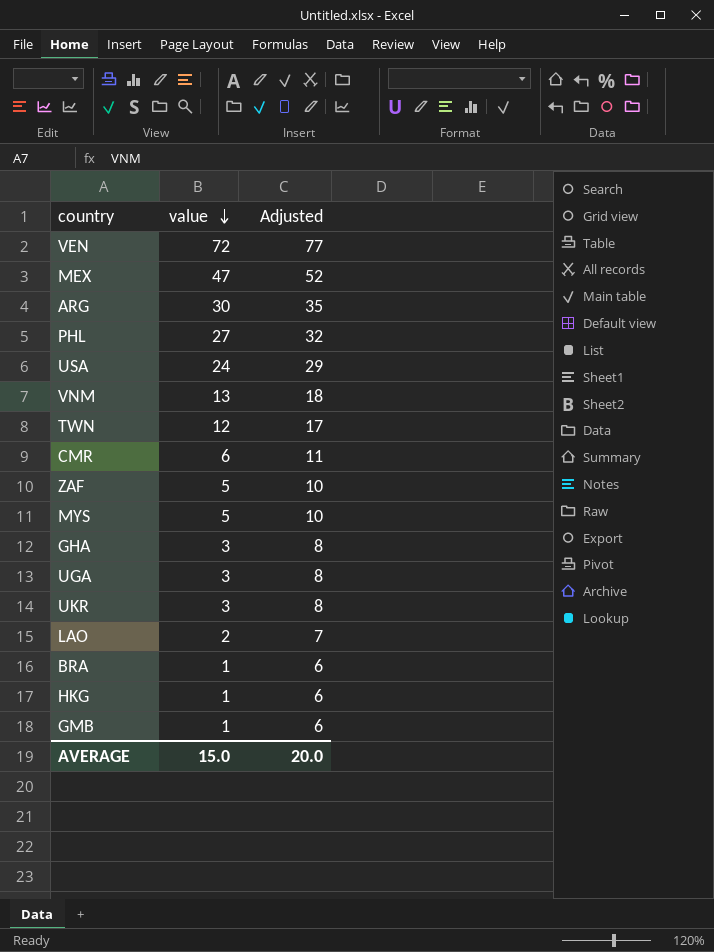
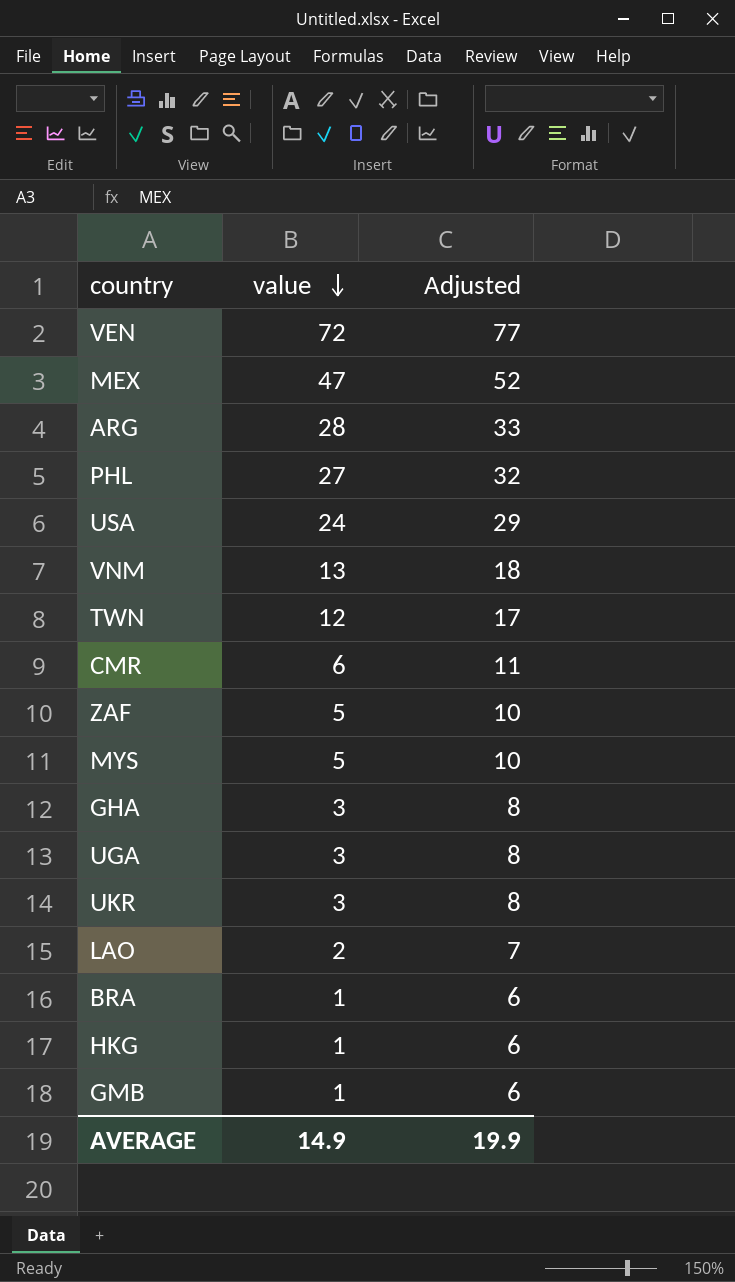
ARG | value: 30 -> 28
ARG | Adjusted: 35 -> 33
AVERAGE | value: 15.0 -> 14.9
AVERAGE | Adjusted: 20.0 -> 19.9

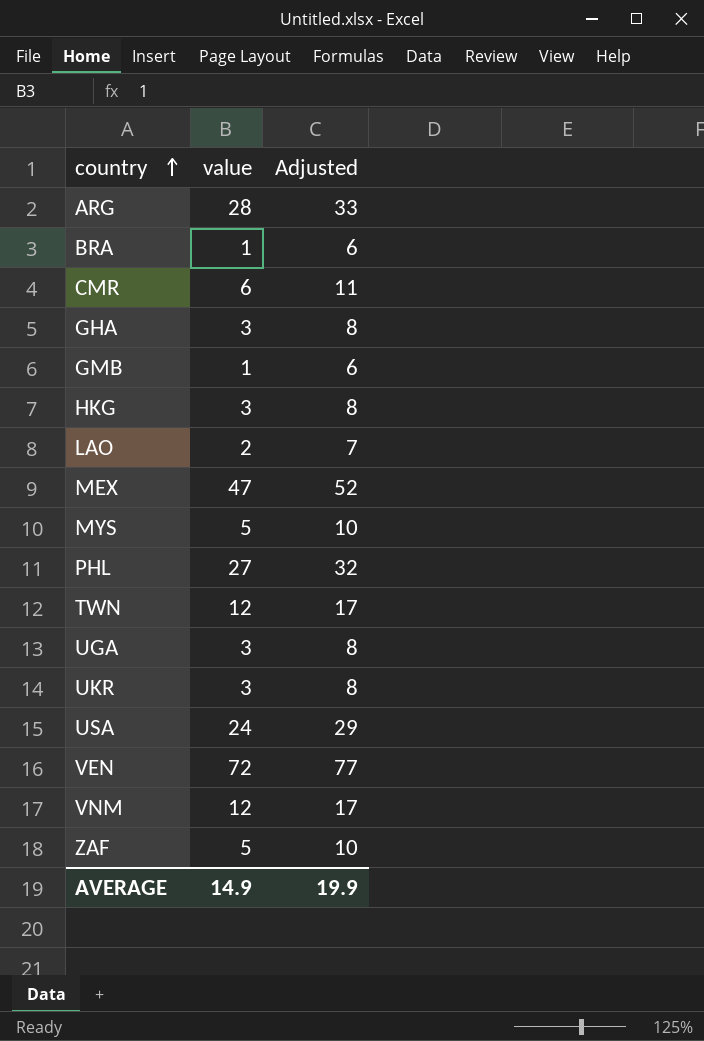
row order: value descending -> country ascending
HKG | value: 1 -> 3
HKG | Adjusted: 6 -> 8
VNM | value: 13 -> 12
VNM | Adjusted: 18 -> 17

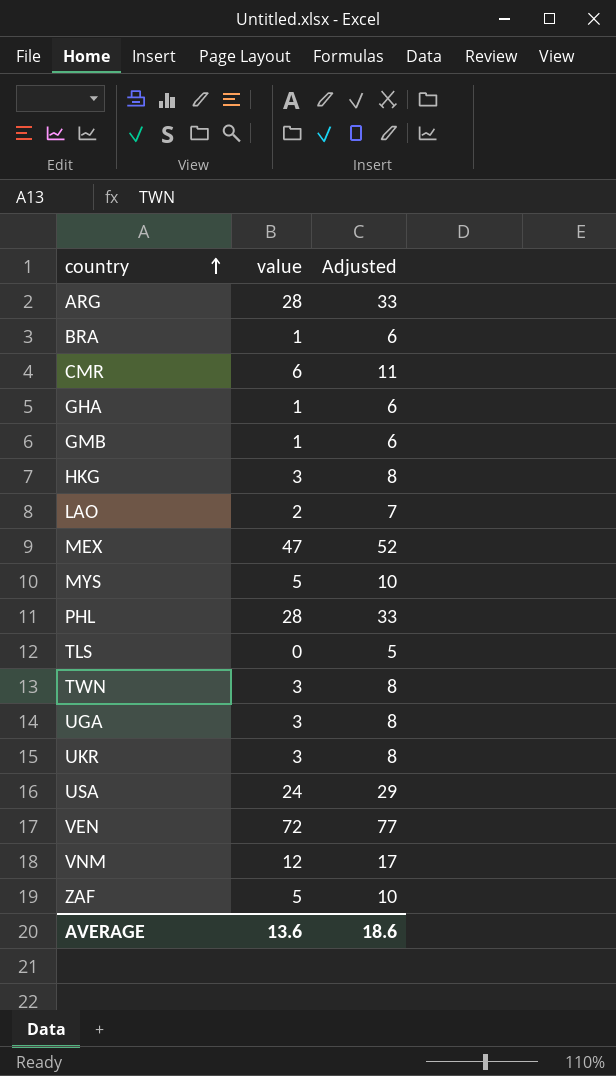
GHA | value: 3 -> 1
GHA | Adjusted: 8 -> 6
PHL | value: 27 -> 28
PHL | Adjusted: 32 -> 33
row TLS: none -> 0 | 5
TWN | value: 12 -> 3
TWN | Adjusted: 17 -> 8
AVERAGE | value: 14.9 -> 13.6
AVERAGE | Adjusted: 19.9 -> 18.6

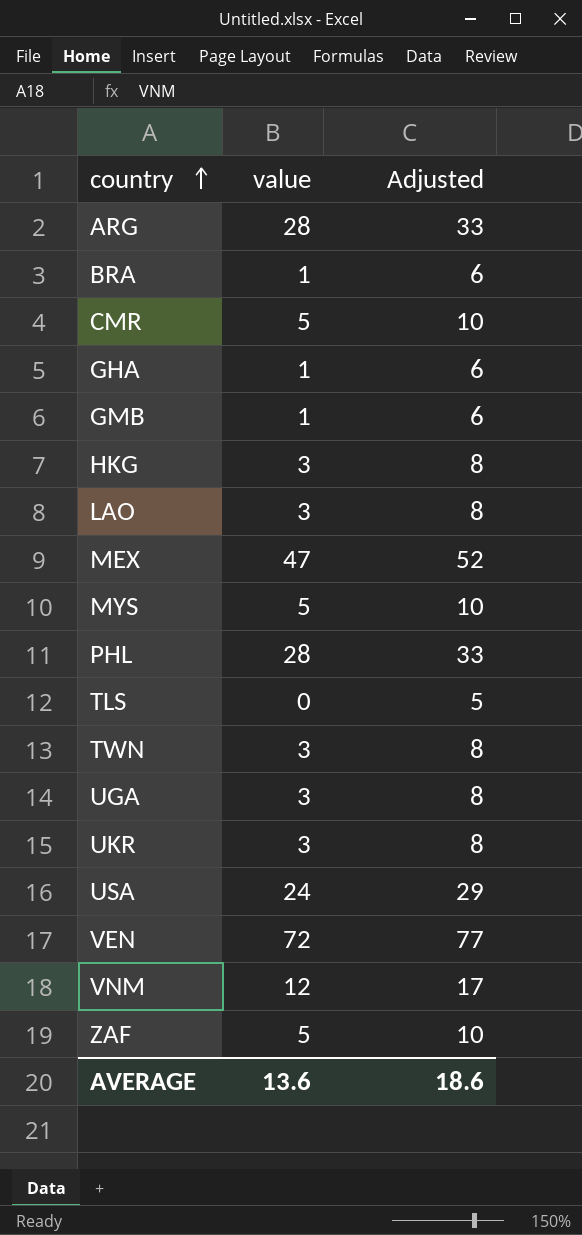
CMR | value: 6 -> 5
CMR | Adjusted: 11 -> 10
LAO | value: 2 -> 3
LAO | Adjusted: 7 -> 8

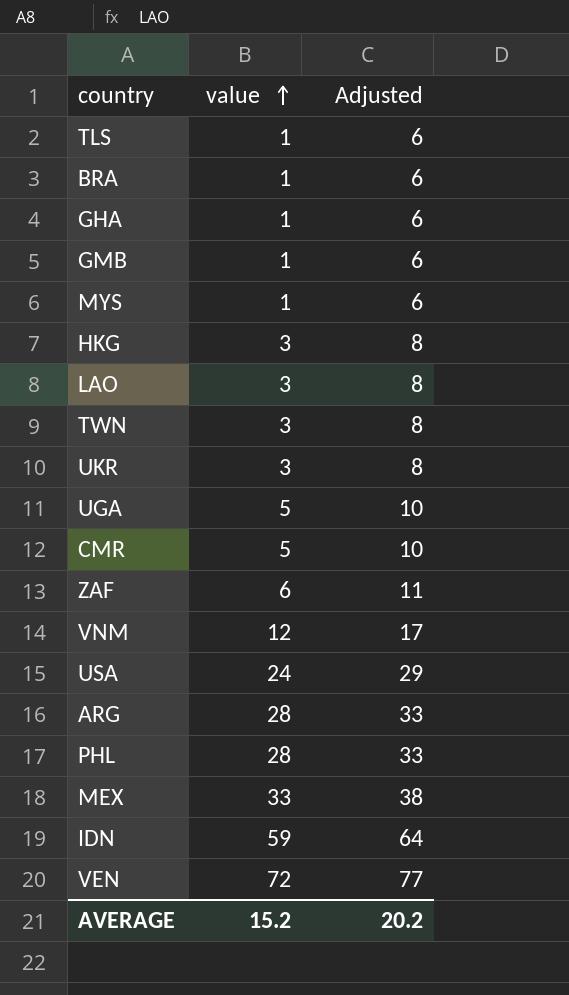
row order: country ascending -> value ascending
TLS | value: 0 -> 1
TLS | Adjusted: 5 -> 6
MYS | value: 5 -> 1
MYS | Adjusted: 10 -> 6
UGA | value: 3 -> 5
UGA | Adjusted: 8 -> 10
ZAF | value: 5 -> 6
ZAF | Adjusted: 10 -> 11
MEX | value: 47 -> 33
MEX | Adjusted: 52 -> 38
row IDN: none -> 59 | 64
AVERAGE | value: 13.6 -> 15.2
AVERAGE | Adjusted: 18.6 -> 20.2

